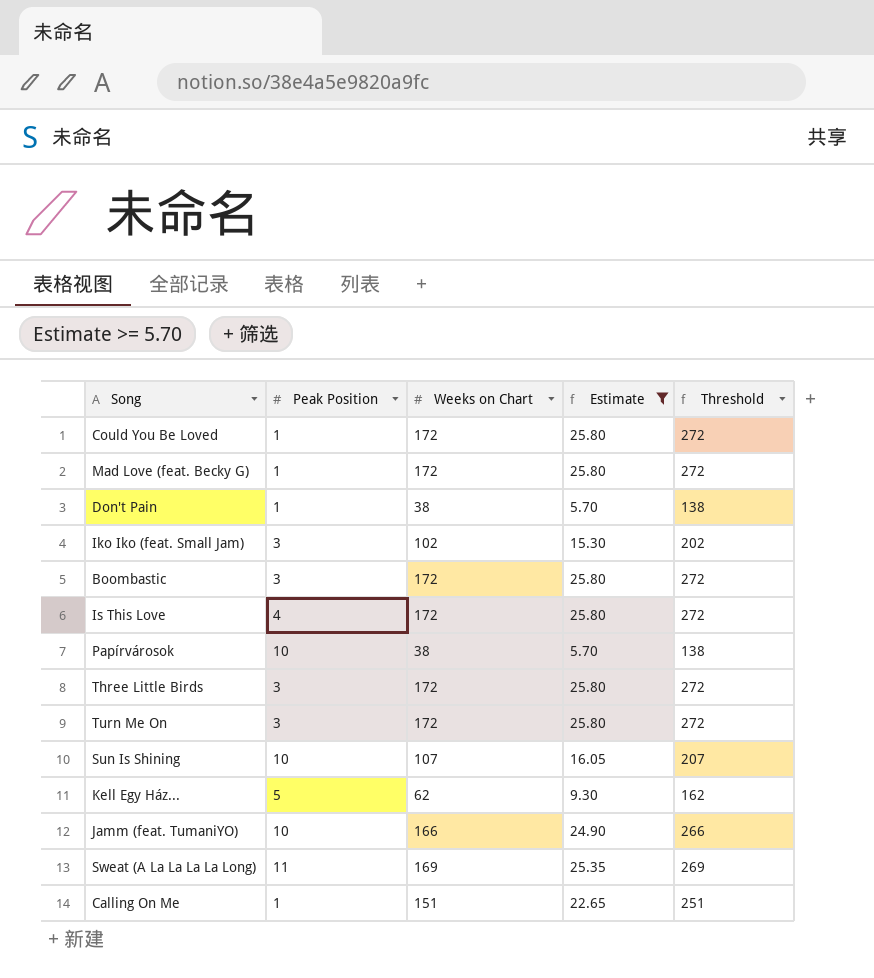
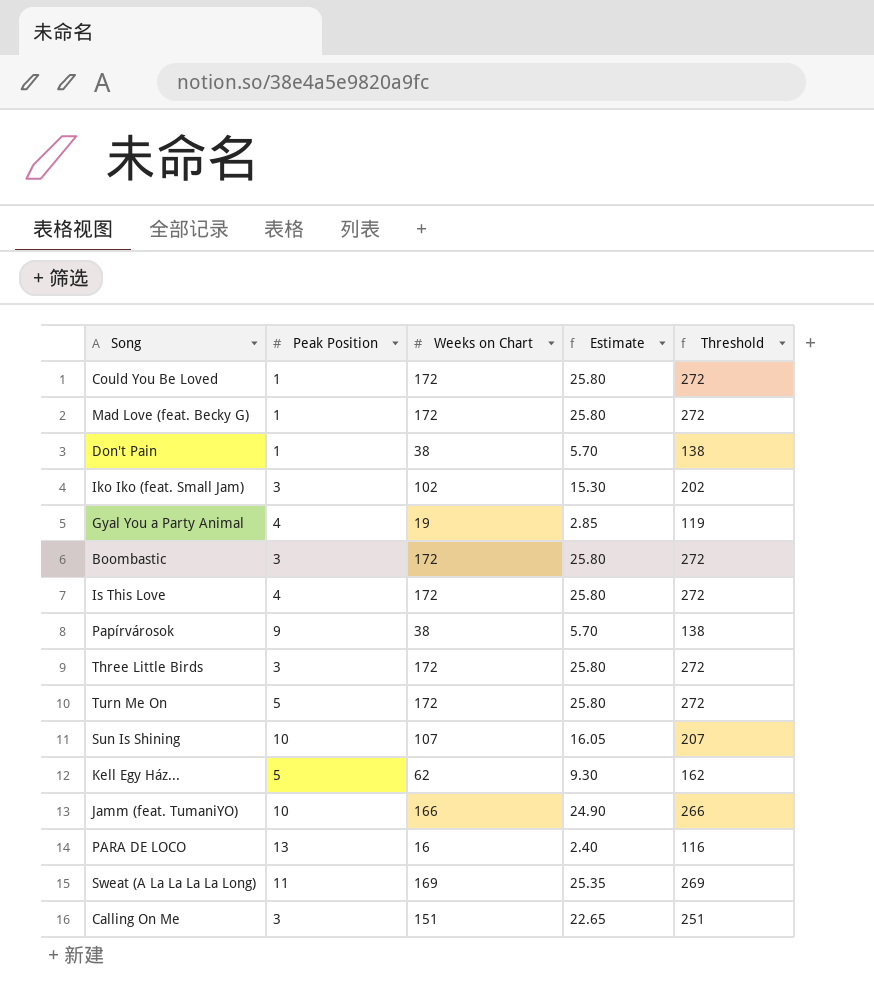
filter: Estimate >= 5.70 -> none
Papírvárosok | Peak Position: 10 -> 9
Turn Me On | Peak Position: 3 -> 5
Calling On Me | Peak Position: 1 -> 3

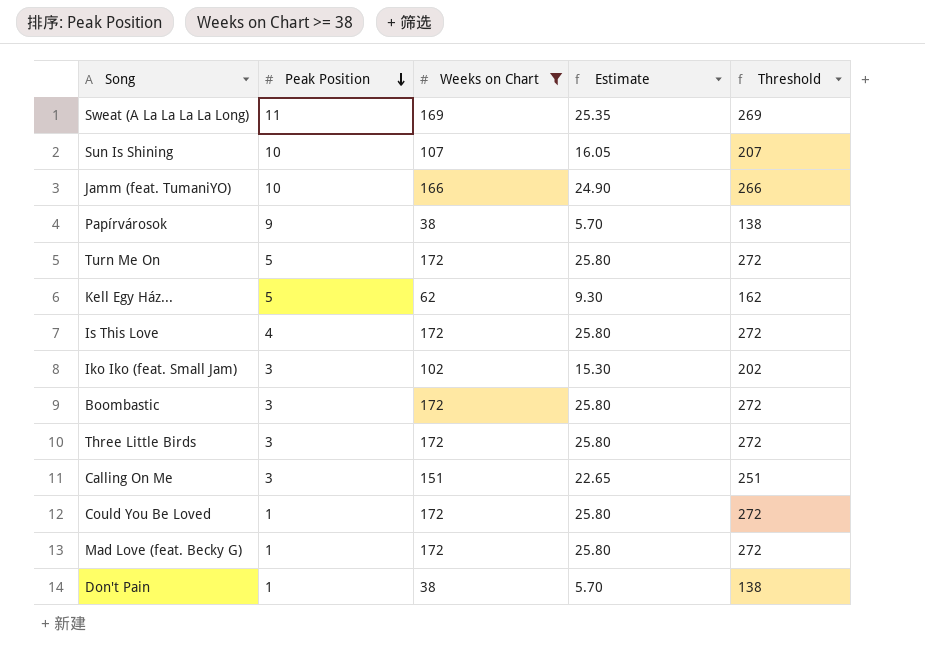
filter: none -> Weeks on Chart >= 38
row order: none -> Peak Position descending

